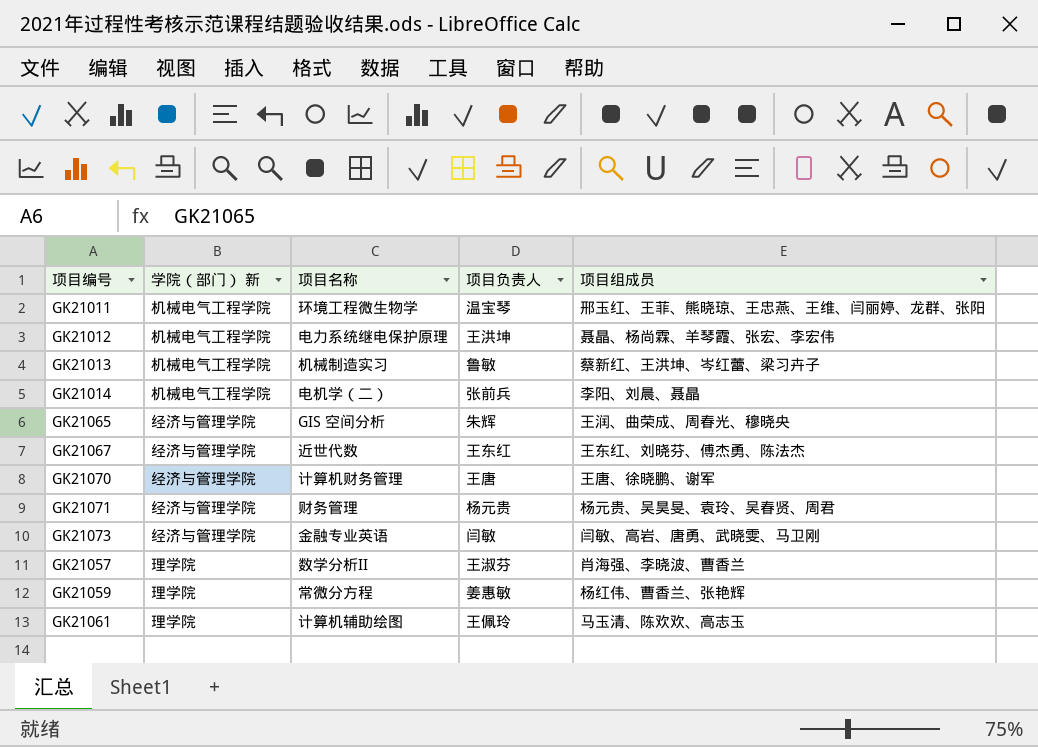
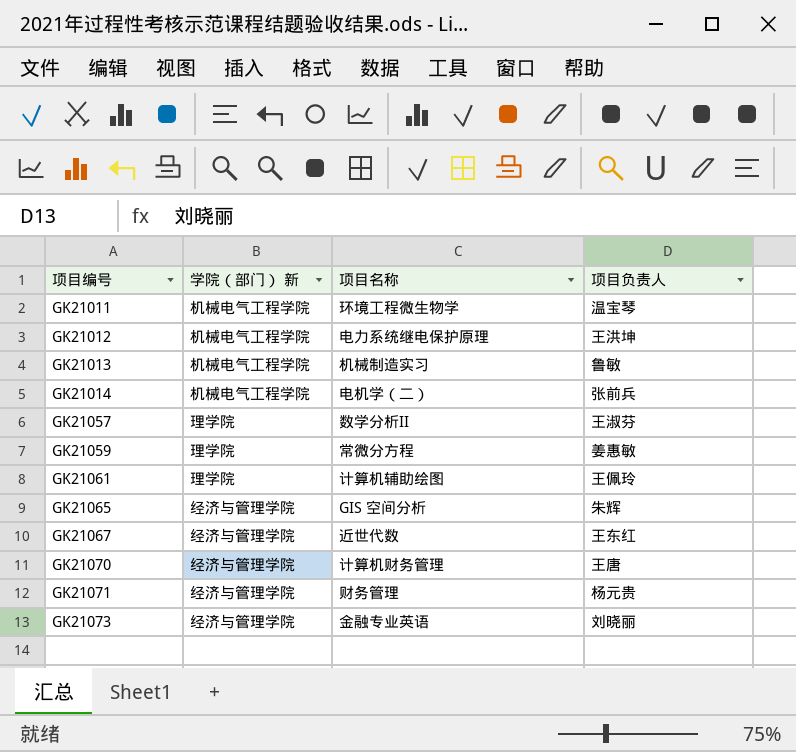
row order: none -> 项目编号 ascending
column 项目组成员 | position: 5 -> none
GK21073 | 项目负责人: 闫敏 -> 刘晓丽

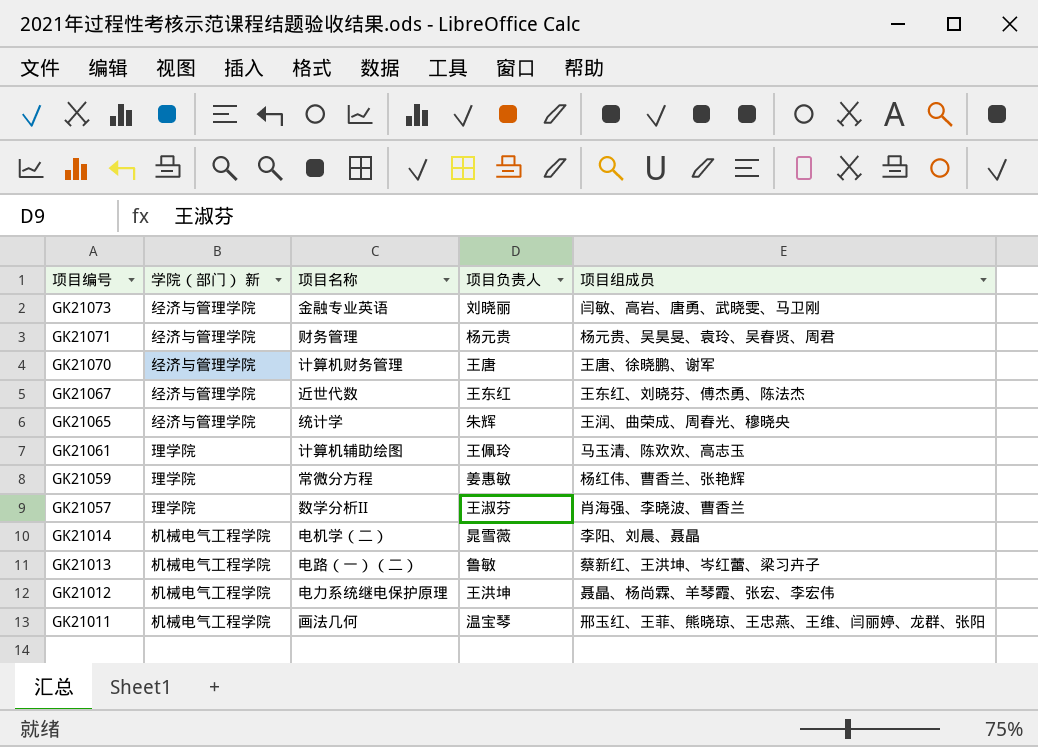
row order: 项目编号 ascending -> 项目编号 descending
column 项目组成员 | position: none -> 5
GK21065 | 项目名称: GIS 空间分析 -> 统计学
GK21014 | 项目负责人: 张前兵 -> 晁雪薇
GK21013 | 项目名称: 机械制造实习 -> 电路（一）（二）
GK21011 | 项目名称: 环境工程微生物学 -> 画法几何

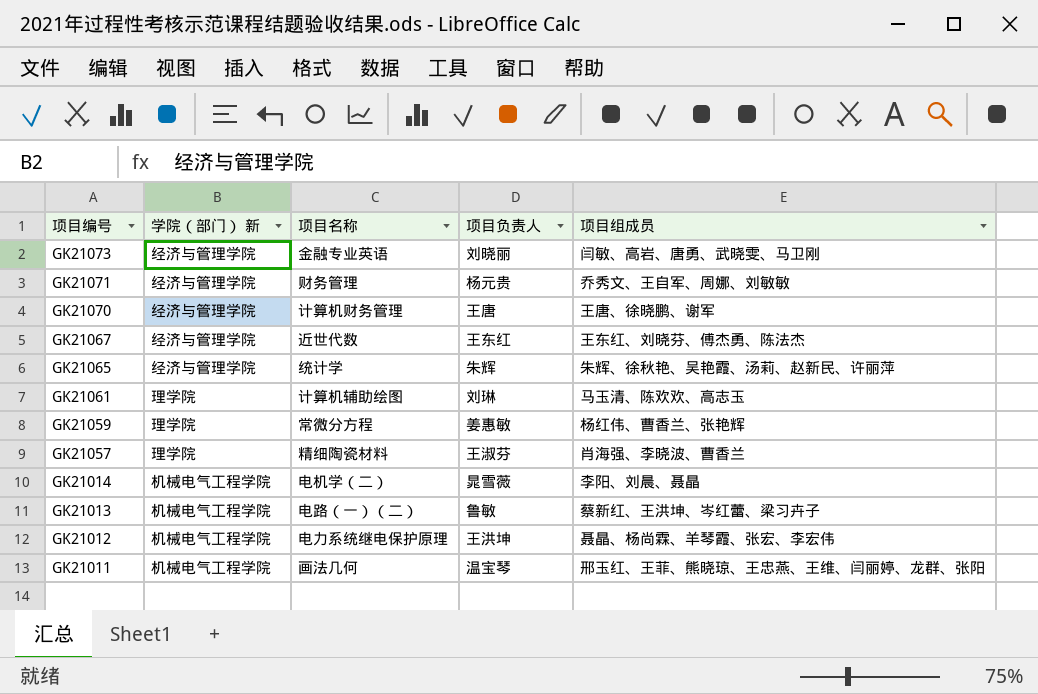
GK21071 | 项目组成员: 杨元贵、吴昊旻、袁玲、吴春贤、周君 -> 乔秀文、王自军、周娜、刘敏敏
GK21065 | 项目组成员: 王润、曲荣成、周春光、穆晓央 -> 朱辉、徐秋艳、吴艳霞、汤莉、赵新民、许丽萍
GK21061 | 项目负责人: 王佩玲 -> 刘琳
GK21057 | 项目名称: 数学分析II -> 精细陶瓷材料

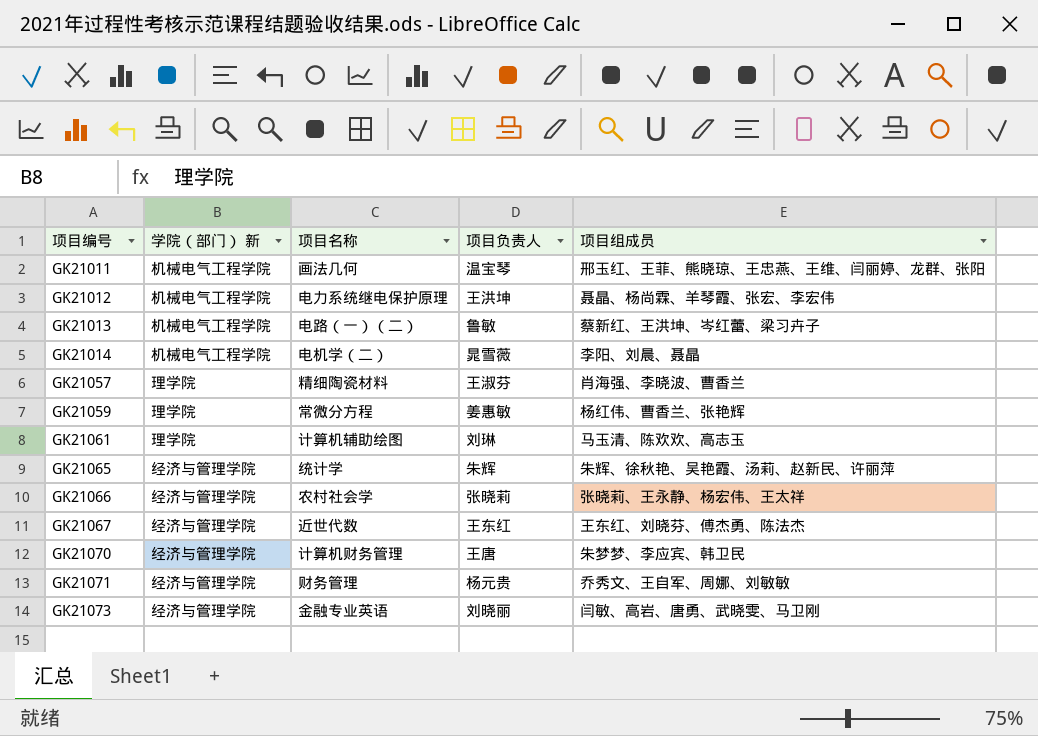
row order: 项目编号 descending -> 项目编号 ascending
row GK21066: none -> 经济与管理学院 | 农村社会学 | 张晓莉 | 张晓莉、王永静、杨宏伟、王太祥
GK21070 | 项目组成员: 王唐、徐晓鹏、谢军 -> 朱梦梦、李应宾、韩卫民

